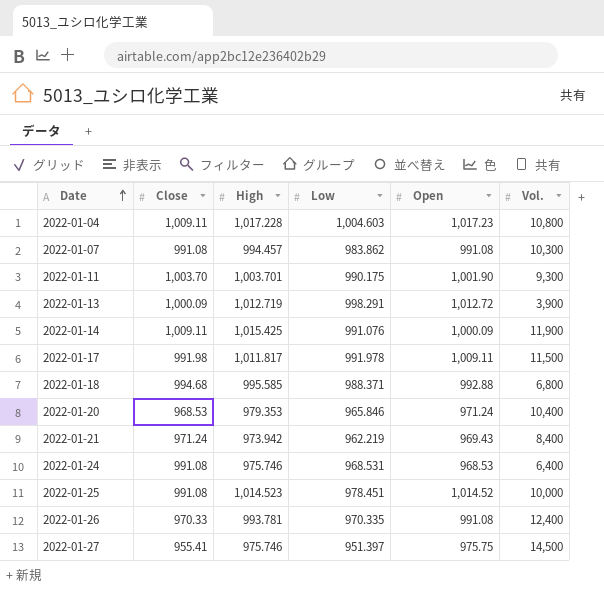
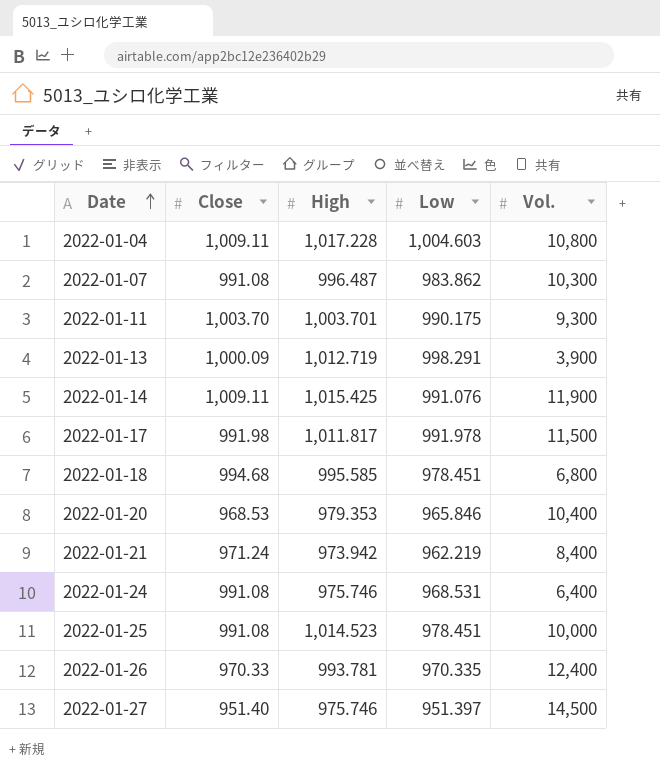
column Open | position: 5 -> none
2022-01-07 | High: 994.457 -> 996.487
2022-01-18 | Low: 988.371 -> 978.451
2022-01-27 | Close: 955.41 -> 951.40

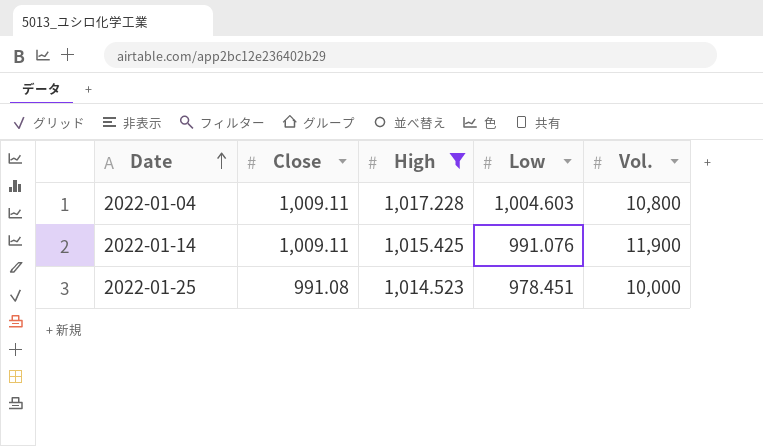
filter: none -> High >= 1,014.523

